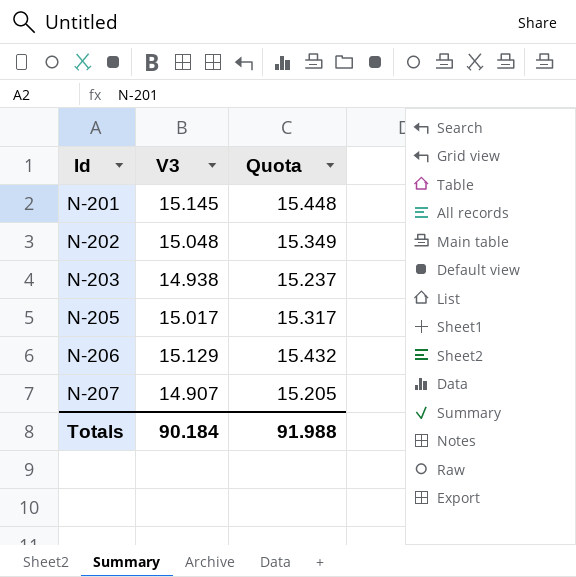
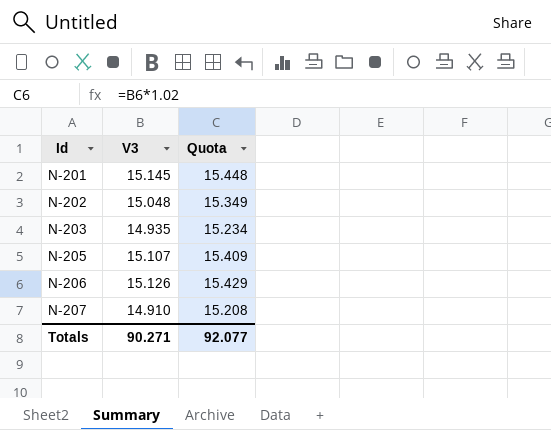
N-203 | V3: 14.938 -> 14.935
N-203 | Quota: 15.237 -> 15.234
N-205 | V3: 15.017 -> 15.107
N-205 | Quota: 15.317 -> 15.409
N-206 | V3: 15.129 -> 15.126
N-206 | Quota: 15.432 -> 15.429
N-207 | V3: 14.907 -> 14.910
N-207 | Quota: 15.205 -> 15.208
Totals | V3: 90.184 -> 90.271
Totals | Quota: 91.988 -> 92.077

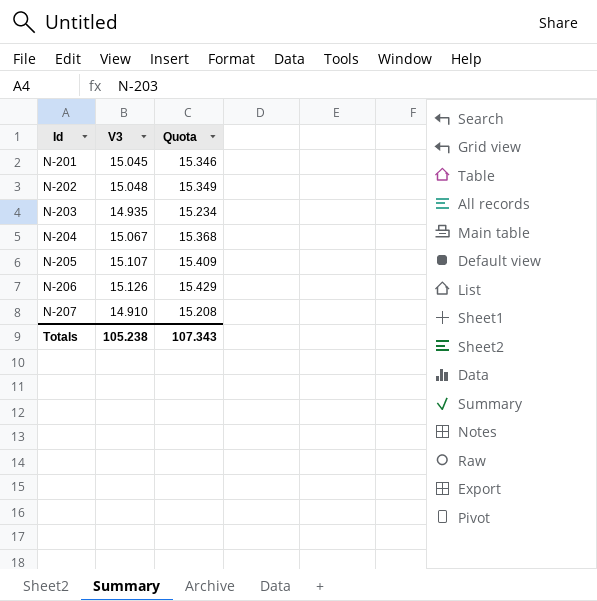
N-201 | V3: 15.145 -> 15.045
N-201 | Quota: 15.448 -> 15.346
row N-204: none -> 15.067 | 15.368
Totals | V3: 90.271 -> 105.238
Totals | Quota: 92.077 -> 107.343

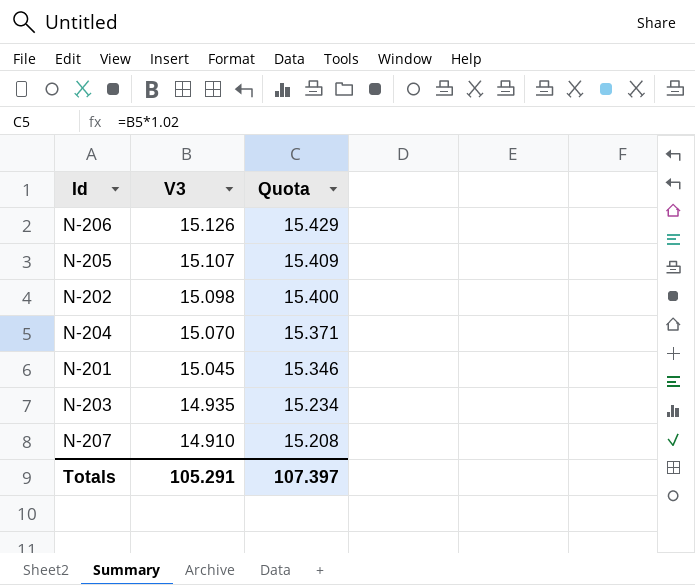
row order: Id ascending -> V3 descending
N-202 | V3: 15.048 -> 15.098
N-202 | Quota: 15.349 -> 15.400
N-204 | V3: 15.067 -> 15.070
N-204 | Quota: 15.368 -> 15.371
Totals | V3: 105.238 -> 105.291
Totals | Quota: 107.343 -> 107.397

